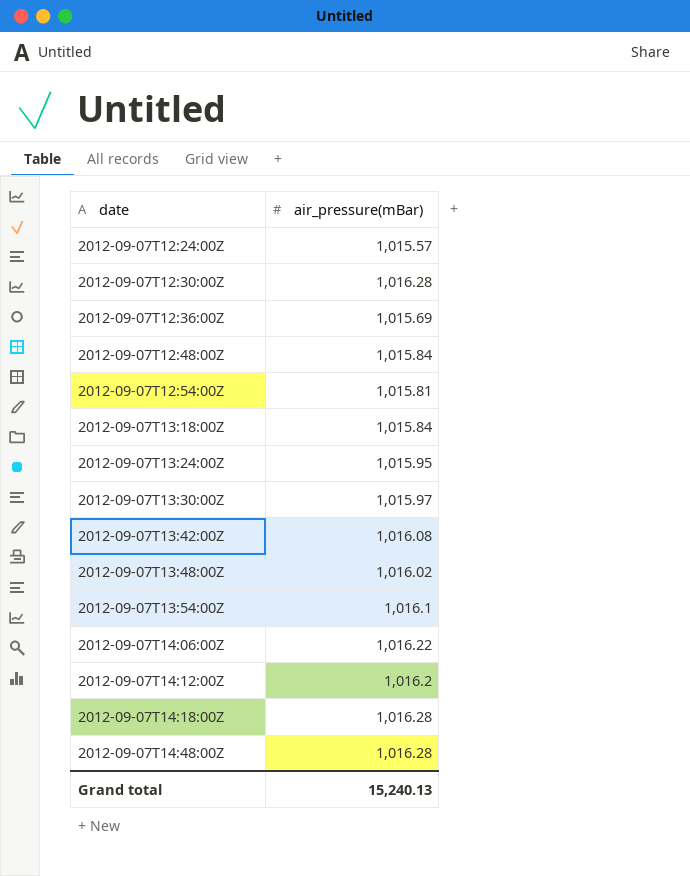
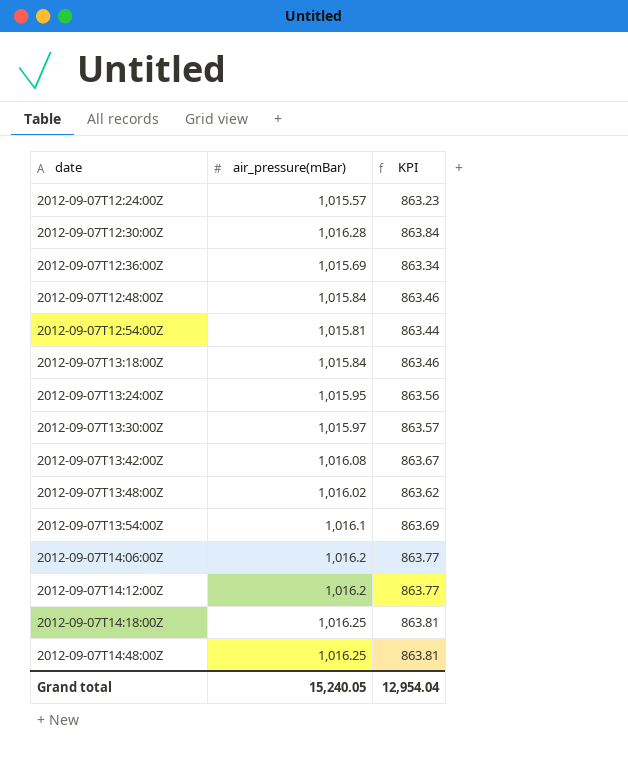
column KPI | formula: none -> [air_pressure(mBar)] * 0.85
2012-09-07T14:06:00Z | air_pressure(mBar): 1,016.22 -> 1,016.2
2012-09-07T14:18:00Z | air_pressure(mBar): 1,016.28 -> 1,016.25
2012-09-07T14:48:00Z | air_pressure(mBar): 1,016.28 -> 1,016.25
Grand total | air_pressure(mBar): 15,240.13 -> 15,240.05

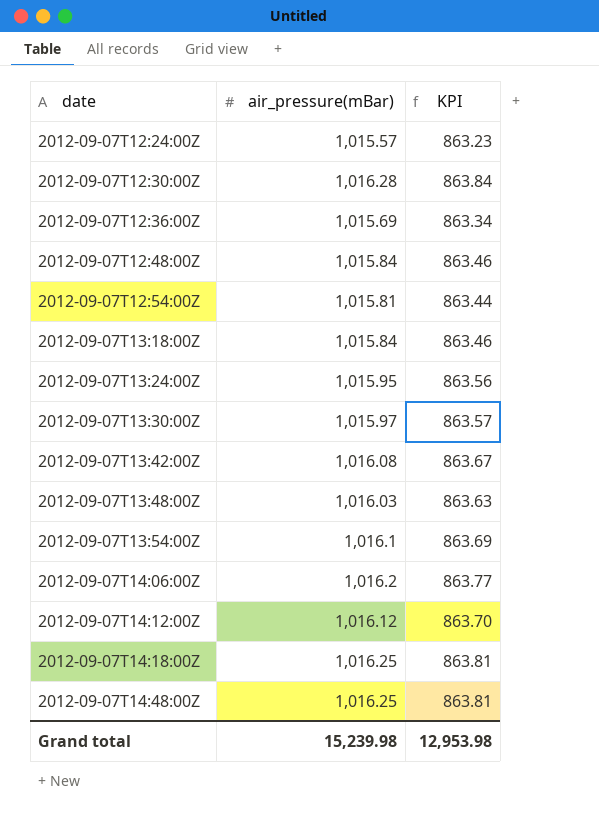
2012-09-07T13:48:00Z | air_pressure(mBar): 1,016.02 -> 1,016.03
2012-09-07T13:48:00Z | KPI: 863.62 -> 863.63
2012-09-07T14:12:00Z | air_pressure(mBar): 1,016.2 -> 1,016.12
2012-09-07T14:12:00Z | KPI: 863.77 -> 863.70
Grand total | air_pressure(mBar): 15,240.05 -> 15,239.98
Grand total | KPI: 12,954.04 -> 12,953.98

